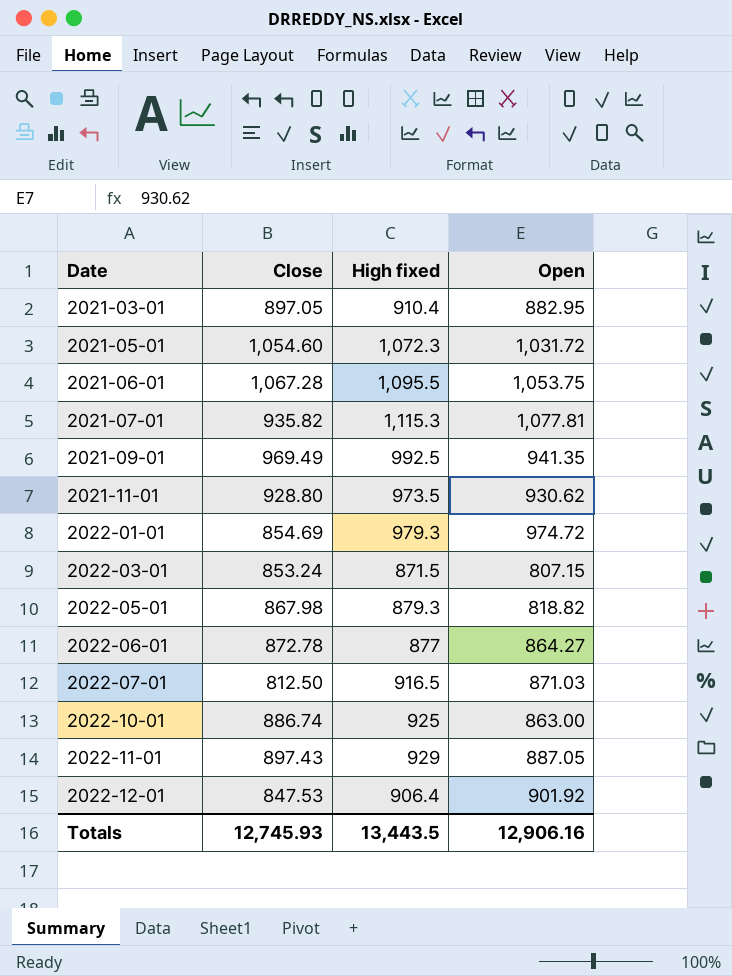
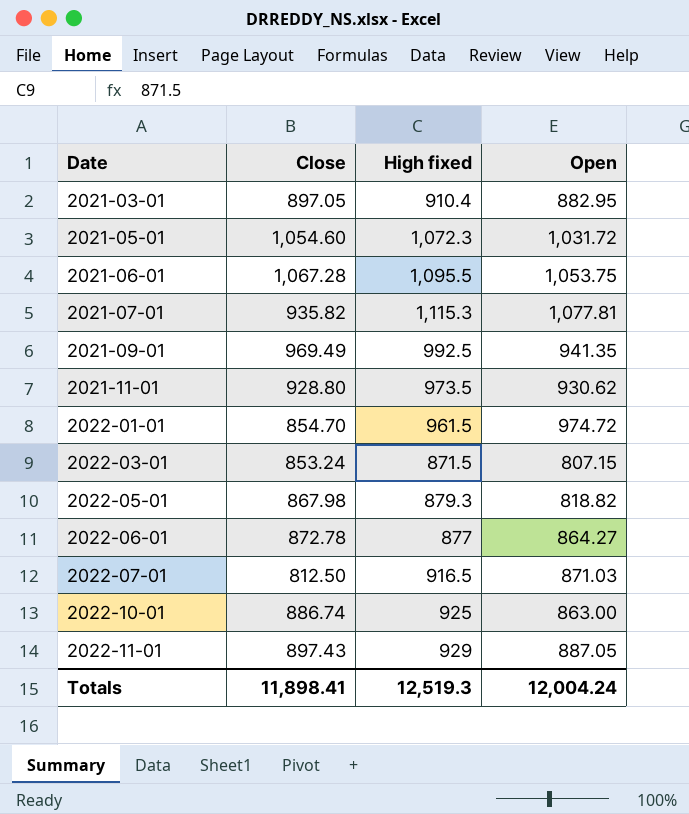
row 2022-12-01: 847.53 | 906.4 | 901.92 -> none
2022-01-01 | Close: 854.69 -> 854.70
2022-01-01 | High fixed: 979.3 -> 961.5
Totals | Close: 12,745.93 -> 11,898.41
Totals | High fixed: 13,443.5 -> 12,519.3
Totals | Open: 12,906.16 -> 12,004.24

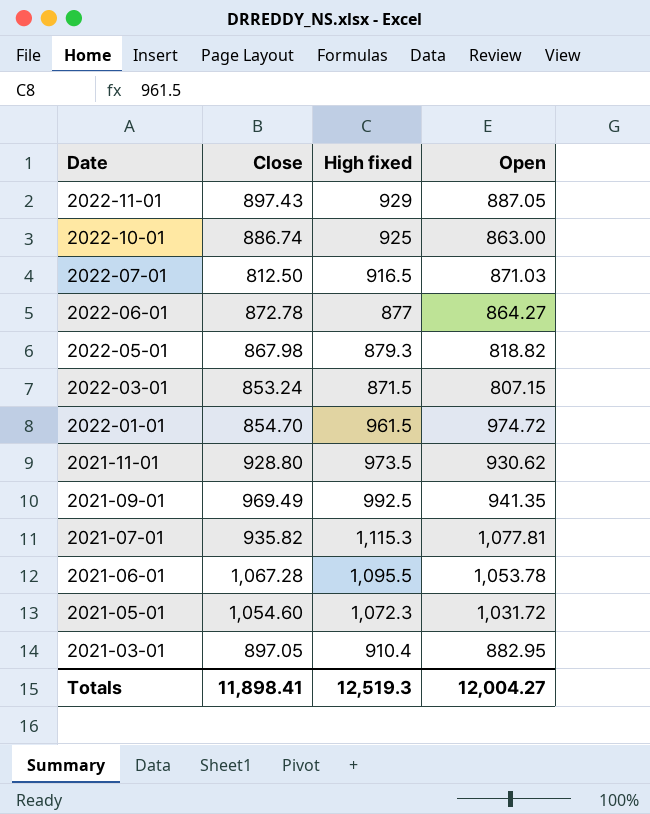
row order: Date ascending -> Date descending
2021-06-01 | Open: 1,053.75 -> 1,053.78
Totals | Open: 12,004.24 -> 12,004.27

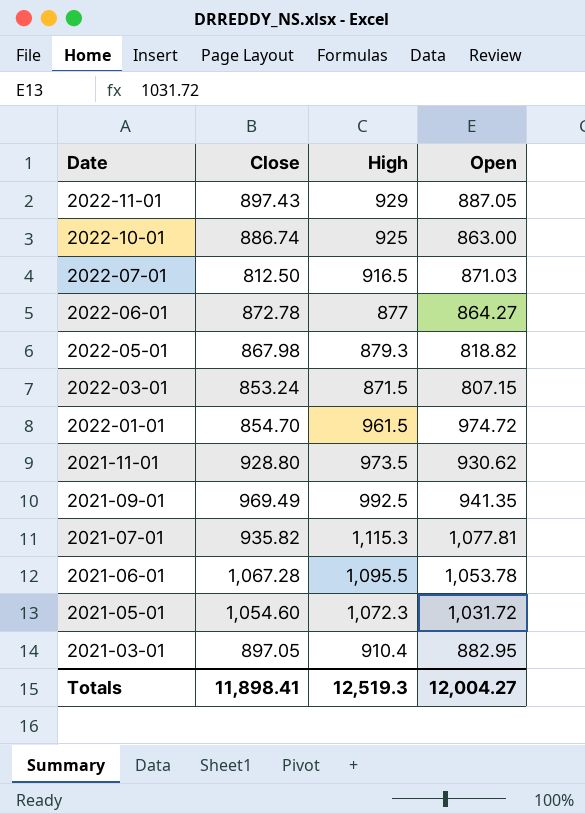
column name: High fixed -> High

